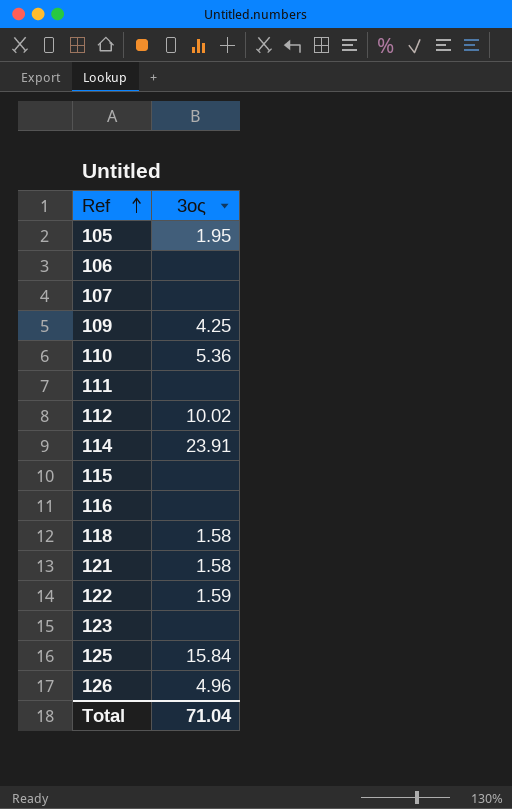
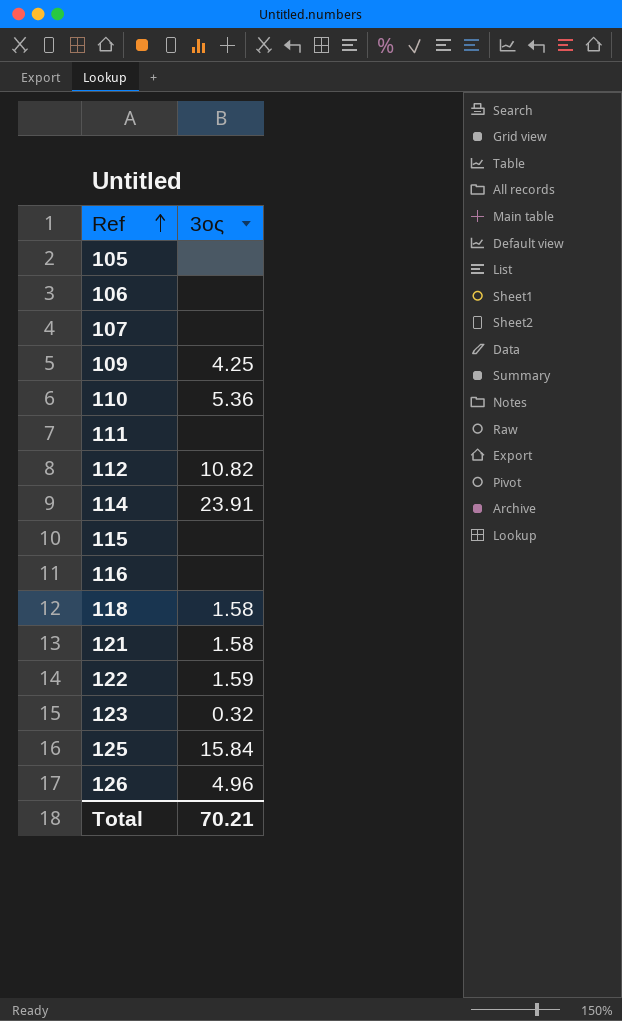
105 | 3ος: 1.95 -> none
112 | 3ος: 10.02 -> 10.82
123 | 3ος: none -> 0.32
Total | 3ος: 71.04 -> 70.21

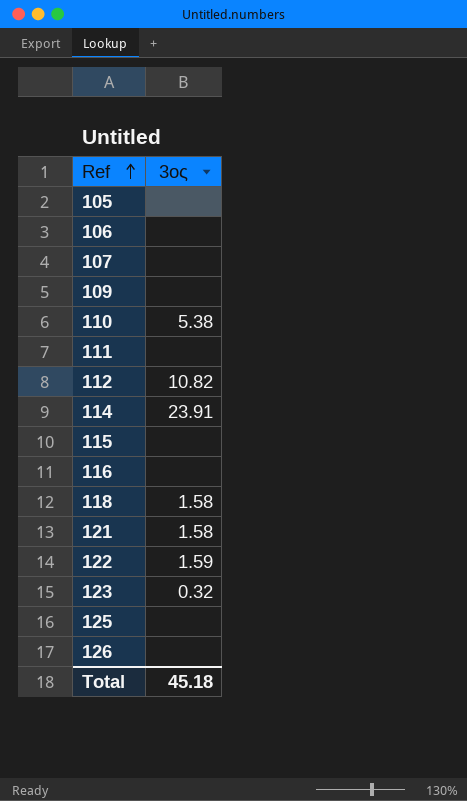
109 | 3ος: 4.25 -> none
110 | 3ος: 5.36 -> 5.38
125 | 3ος: 15.84 -> none
126 | 3ος: 4.96 -> none
Total | 3ος: 70.21 -> 45.18

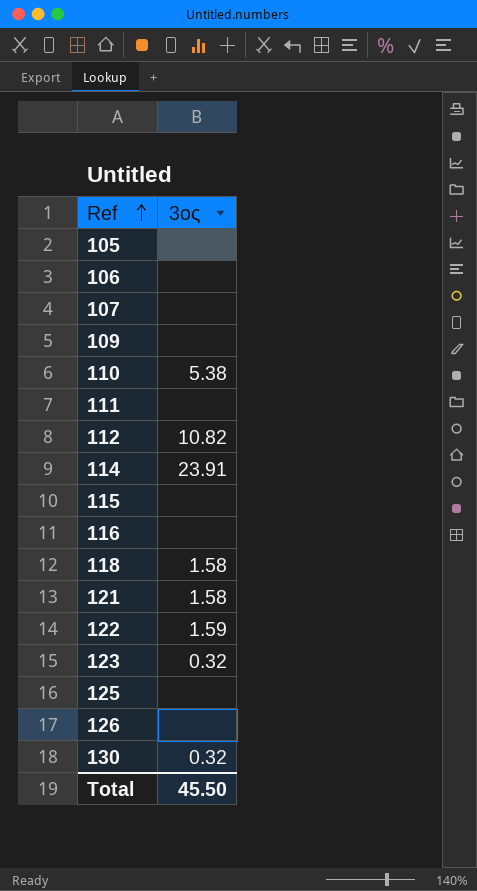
row 130: none -> 0.32
Total | 3ος: 45.18 -> 45.50

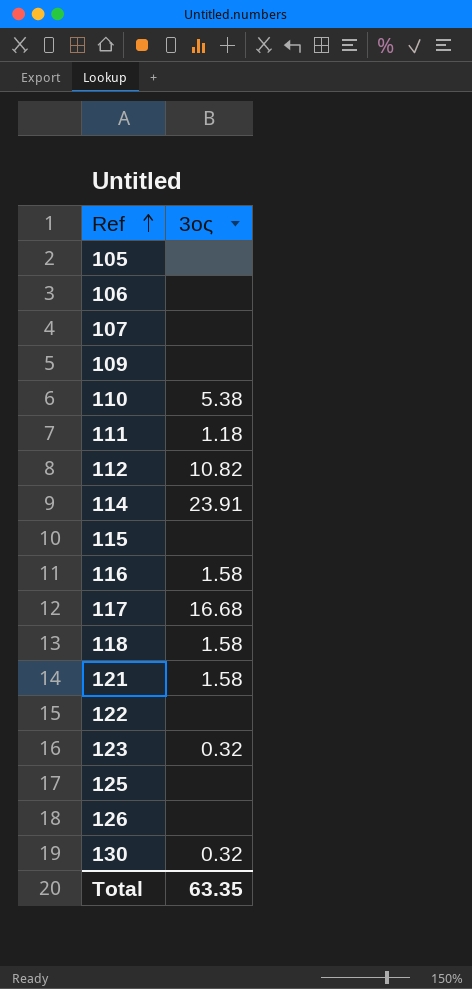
111 | 3ος: none -> 1.18
116 | 3ος: none -> 1.58
row 117: none -> 16.68
122 | 3ος: 1.59 -> none
Total | 3ος: 45.50 -> 63.35

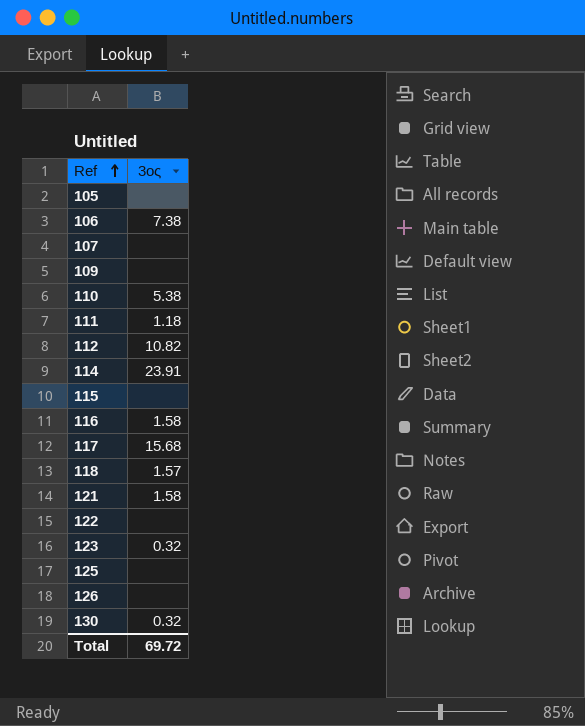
106 | 3ος: none -> 7.38
117 | 3ος: 16.68 -> 15.68
118 | 3ος: 1.58 -> 1.57
Total | 3ος: 63.35 -> 69.72

